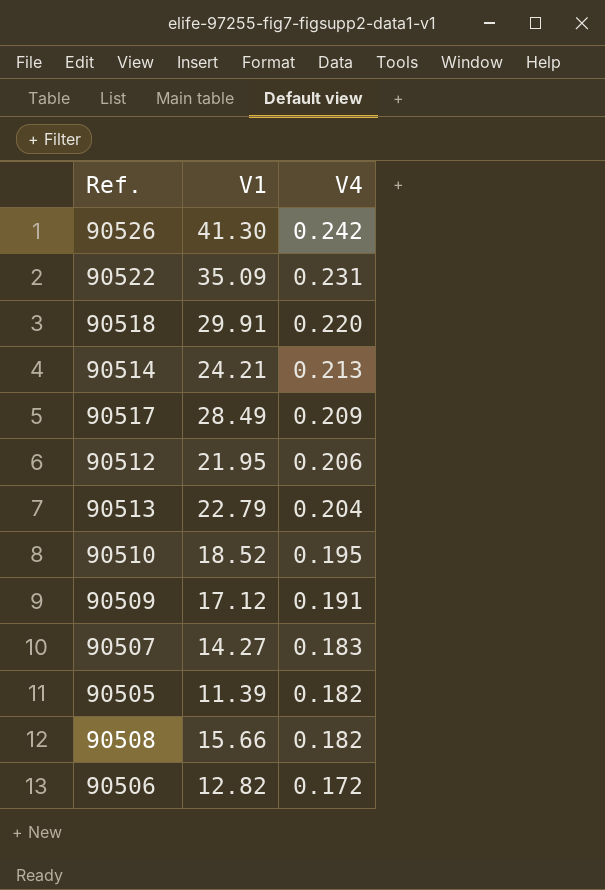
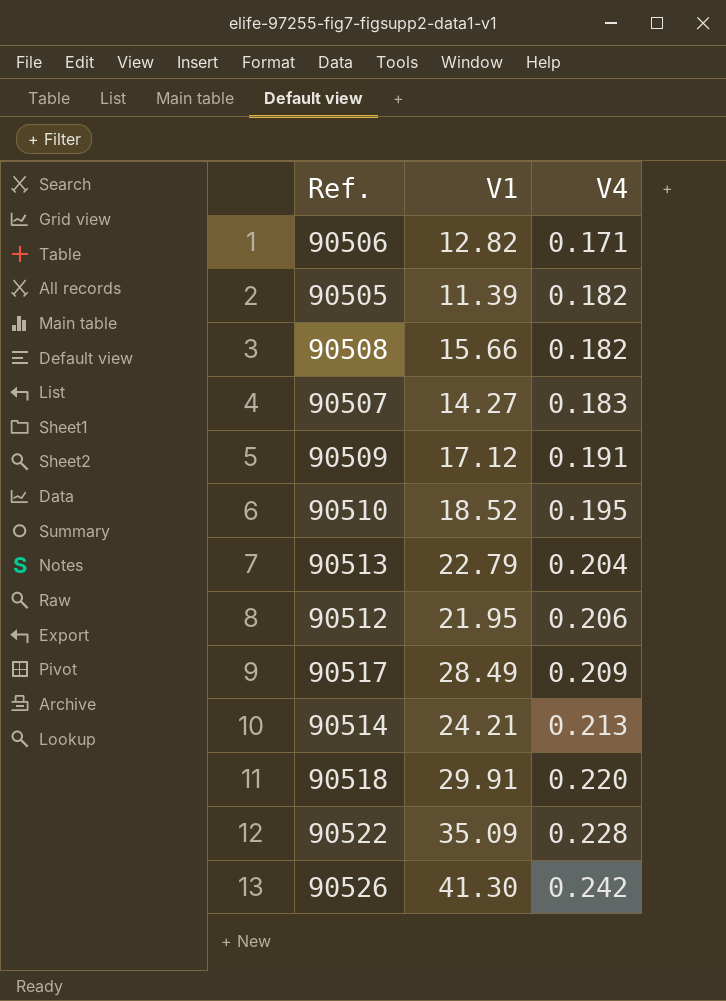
row order: V4 descending -> V4 ascending
90506 | V4: 0.172 -> 0.171
90522 | V4: 0.231 -> 0.228

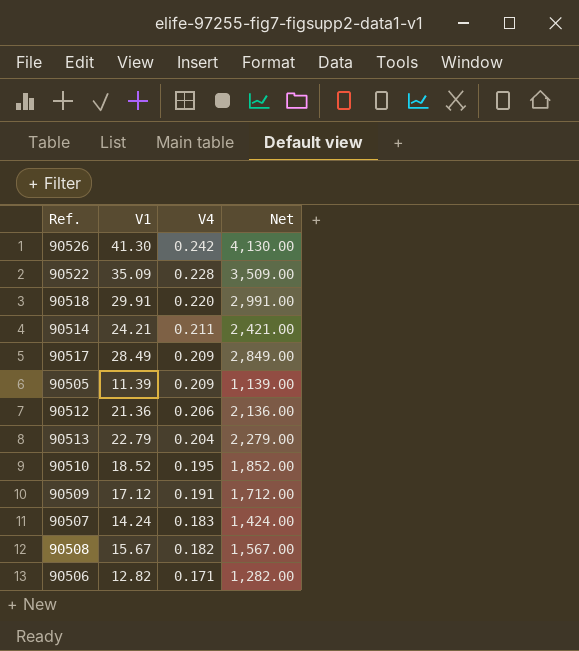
row order: V4 ascending -> V4 descending
column Net | formula: none -> [V1] * 100
90514 | V4: 0.213 -> 0.211
90505 | V4: 0.182 -> 0.209
90512 | V1: 21.95 -> 21.36
90507 | V1: 14.27 -> 14.24
90508 | V1: 15.66 -> 15.67

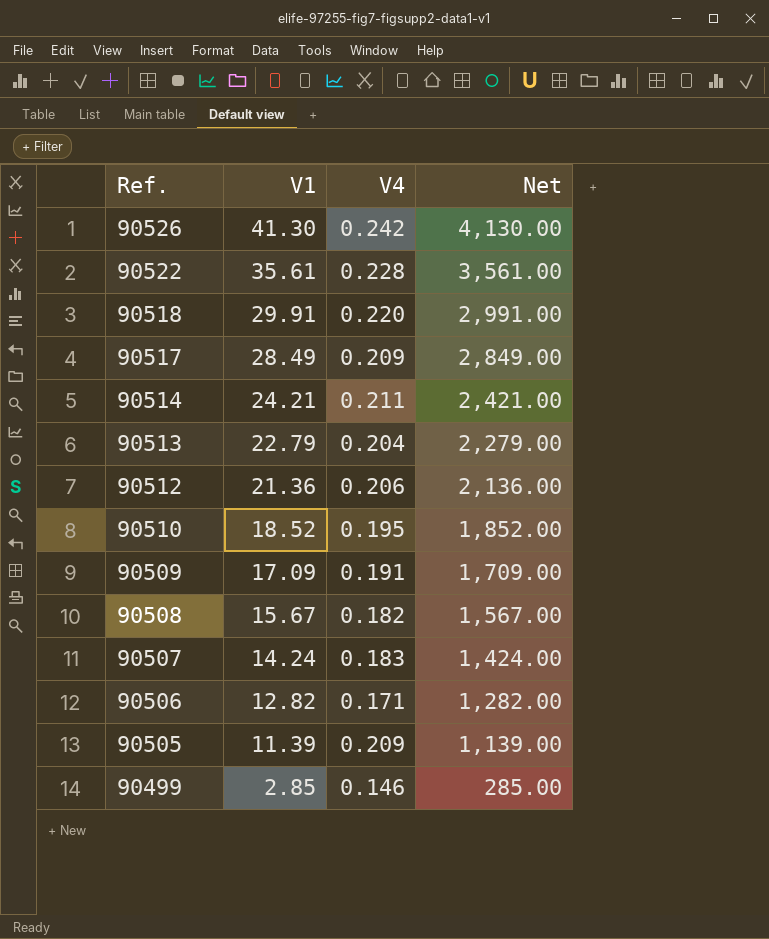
row order: V4 descending -> Ref. descending
90522 | V1: 35.09 -> 35.61
90522 | Net: 3,509.00 -> 3,561.00
90509 | V1: 17.12 -> 17.09
90509 | Net: 1,712.00 -> 1,709.00
row 90499: none -> 2.85 | 0.146 | 285.00

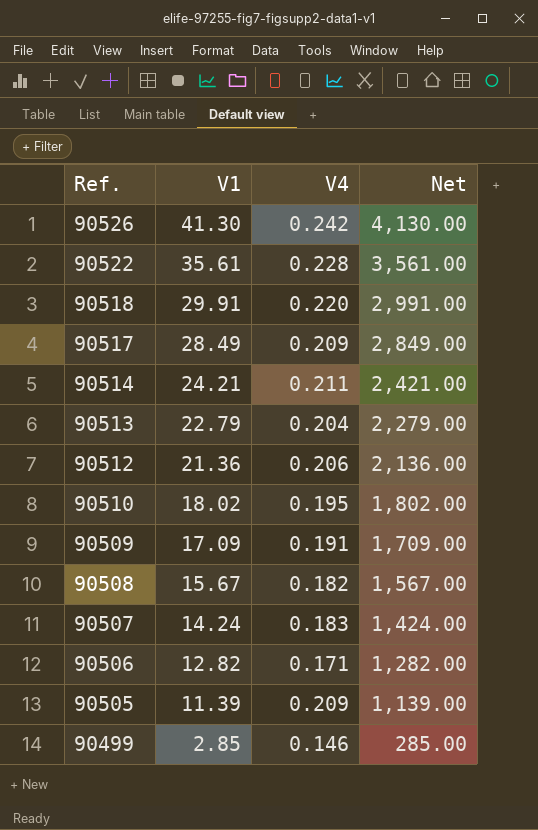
90510 | V1: 18.52 -> 18.02
90510 | Net: 1,852.00 -> 1,802.00

